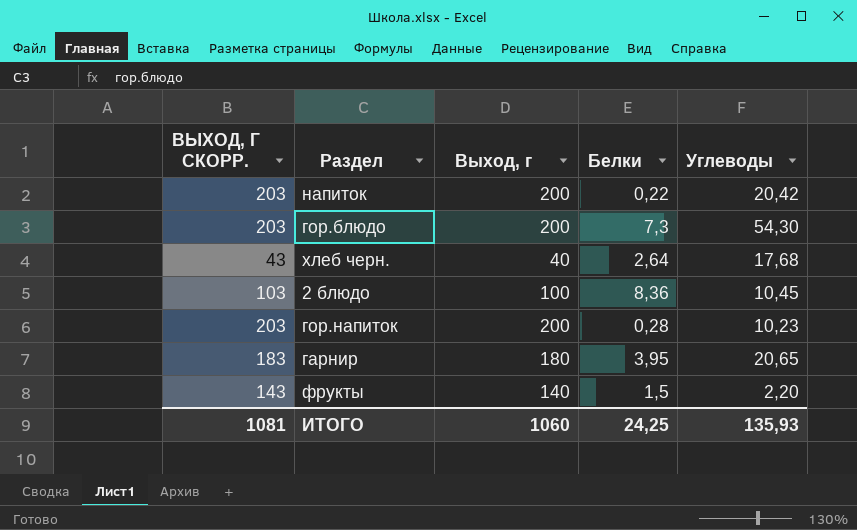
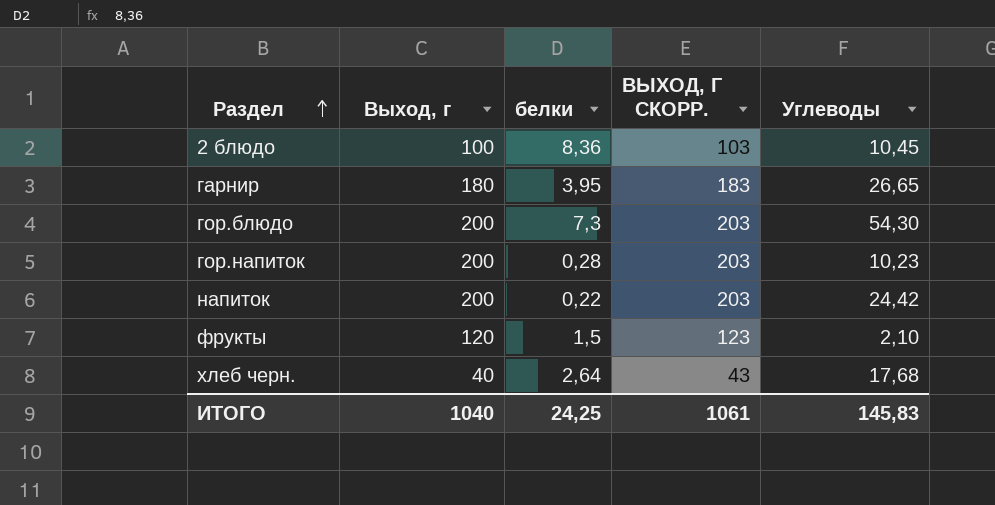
row order: none -> Раздел ascending
column name: Белки -> белки
column ВЫХОД, Г СКОРР. | position: 1 -> 4
гарнир | Углеводы: 20,65 -> 26,65
напиток | Углеводы: 20,42 -> 24,42
фрукты | Выход, г: 140 -> 120
фрукты | ВЫХОД, Г СКОРР.: 143 -> 123
фрукты | Углеводы: 2,20 -> 2,10
ИТОГО | Выход, г: 1060 -> 1040
ИТОГО | ВЫХОД, Г СКОРР.: 1081 -> 1061
ИТОГО | Углеводы: 135,93 -> 145,83

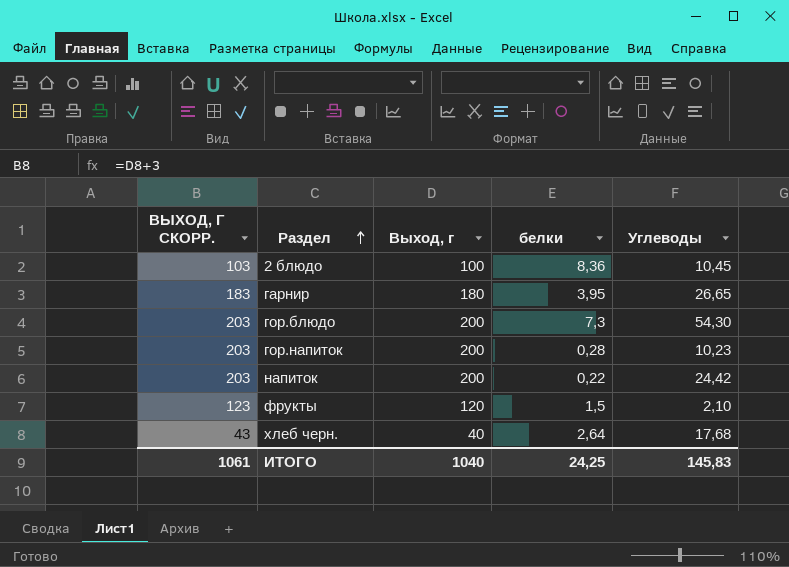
column ВЫХОД, Г СКОРР. | position: 4 -> 1

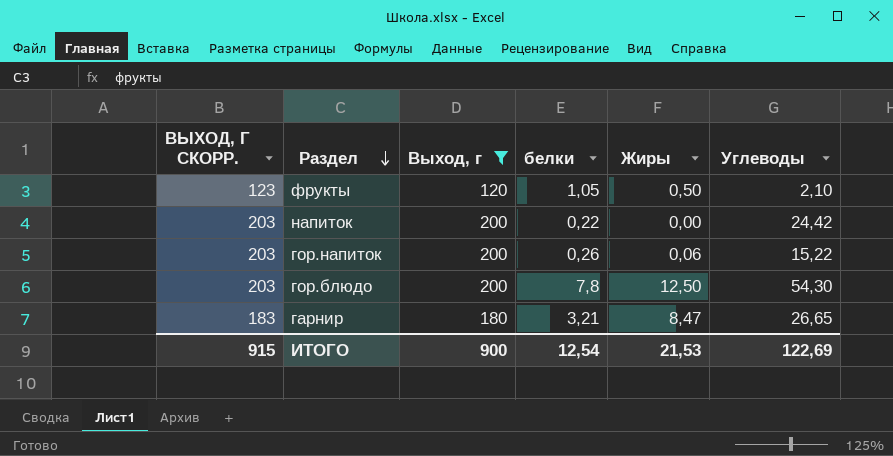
filter: none -> Выход, г >= 120
row order: Раздел ascending -> Раздел descending
column Жиры | position: none -> 5
фрукты | белки: 1,5 -> 1,05
гор.напиток | белки: 0,28 -> 0,26
гор.напиток | Углеводы: 10,23 -> 15,22
гор.блюдо | белки: 7,3 -> 7,8
гарнир | белки: 3,95 -> 3,21
ИТОГО | ВЫХОД, Г СКОРР.: 1061 -> 915
ИТОГО | Выход, г: 1040 -> 900
ИТОГО | белки: 24,25 -> 12,54
ИТОГО | Углеводы: 145,83 -> 122,69

